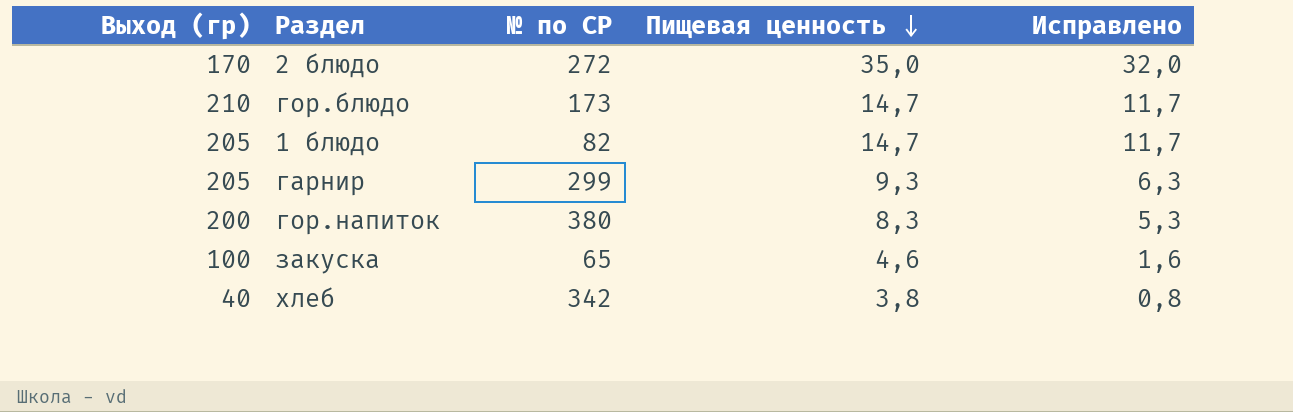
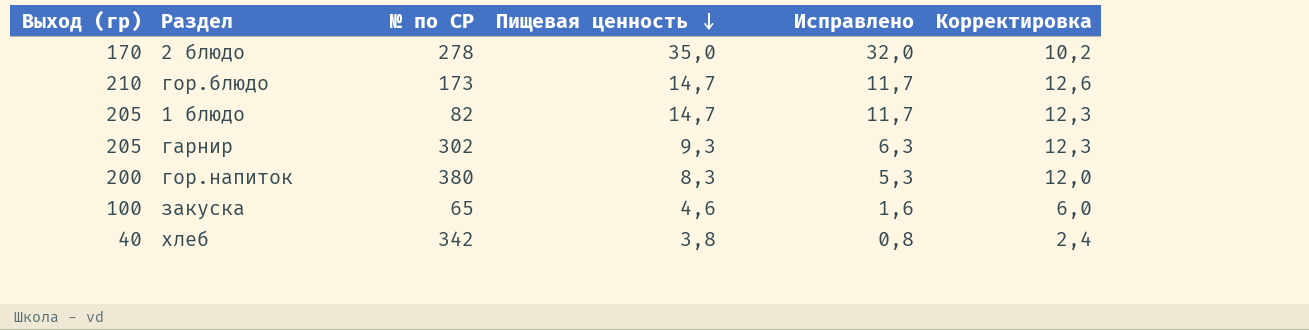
column Корректировка | formula: none -> [Выход (гр)] * 0,06
2 блюдо | № по СР: 272 -> 278
гарнир | № по СР: 299 -> 302

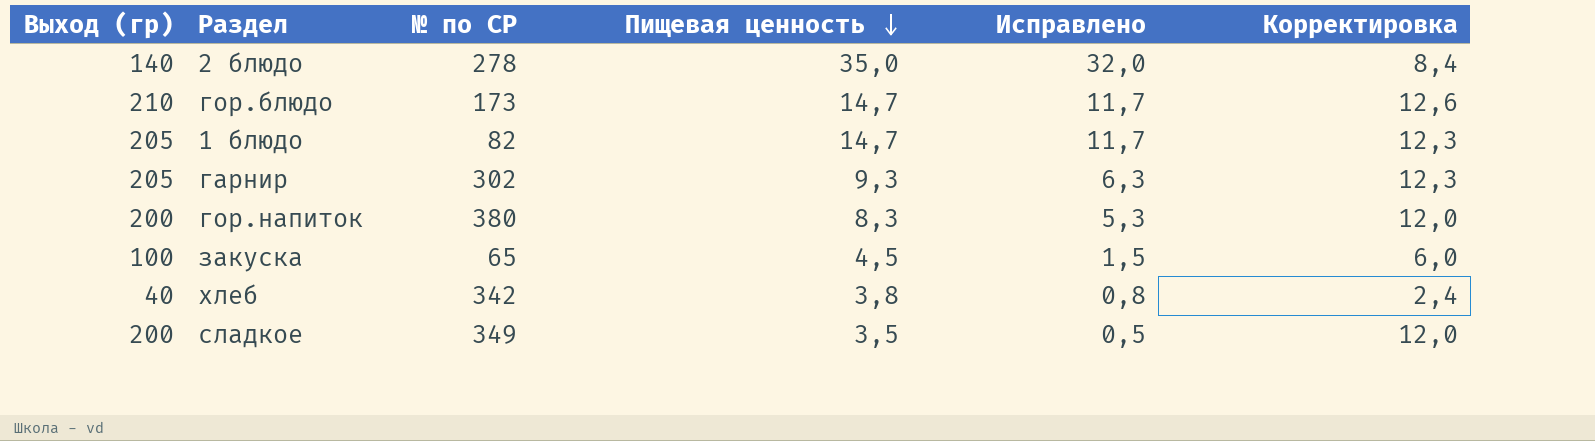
2 блюдо | Выход (гр): 170 -> 140
2 блюдо | Корректировка: 10,2 -> 8,4
закуска | Пищевая ценность: 4,6 -> 4,5
закуска | Исправлено: 1,6 -> 1,5
row сладкое: none -> 200 | 349 | 3,5 | 0,5 | 12,0

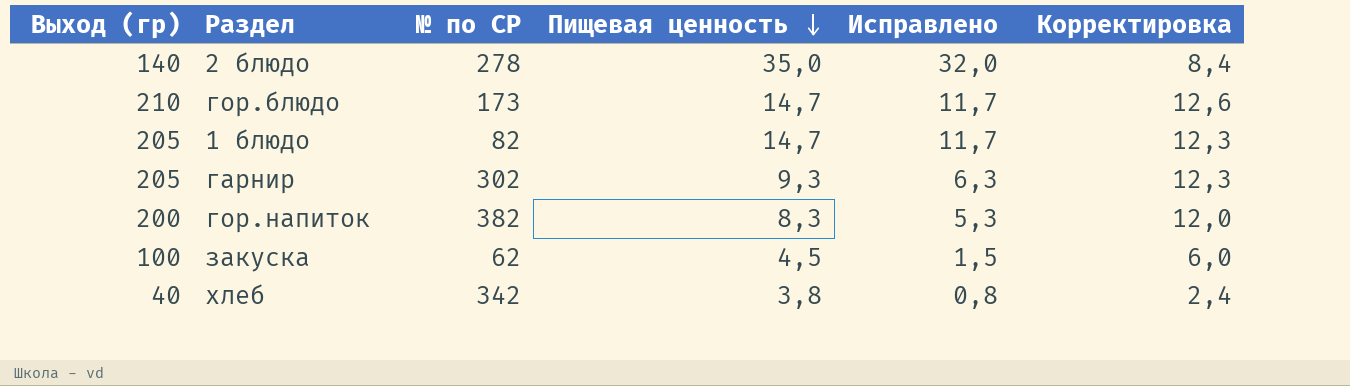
row сладкое: 200 | 349 | 3,5 | 0,5 | 12,0 -> none
гор.напиток | № по СР: 380 -> 382
закуска | № по СР: 65 -> 62

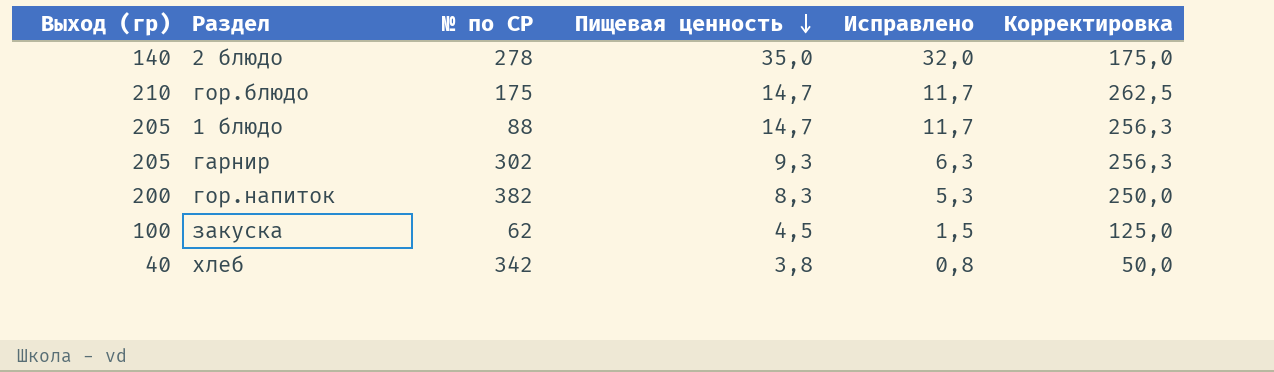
column Корректировка | formula: [Выход (гр)] * 0,06 -> [Выход (гр)] * 1,25
гор.блюдо | № по СР: 173 -> 175
1 блюдо | № по СР: 82 -> 88

